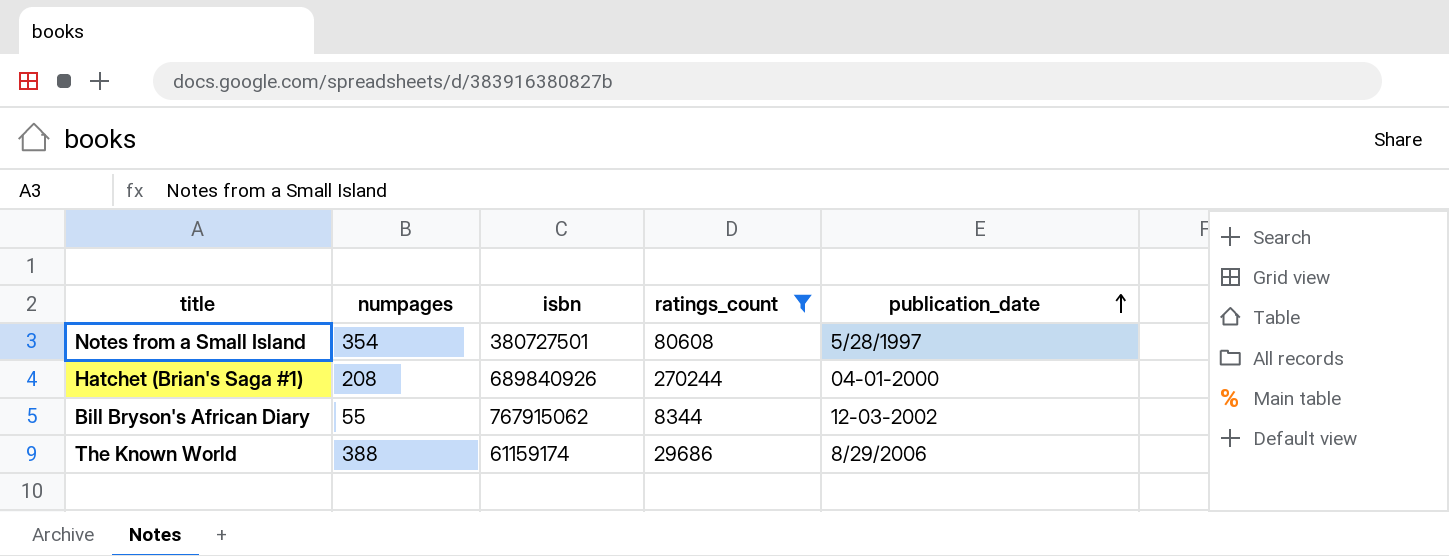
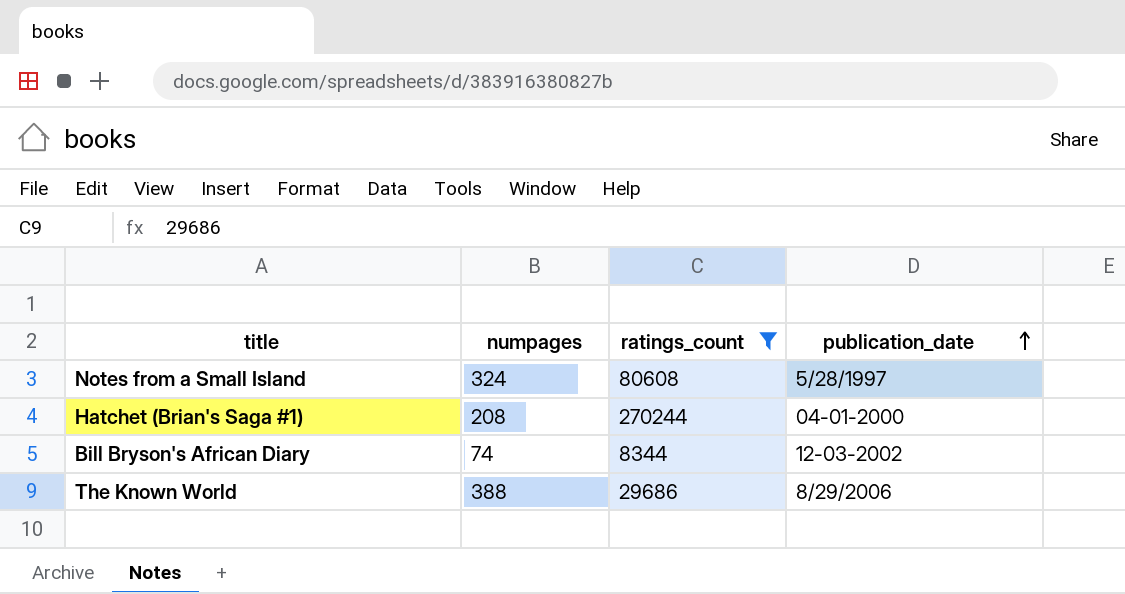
column isbn | position: 3 -> none
Notes from a Small Island | numpages: 354 -> 324
Bill Bryson's African Diary | numpages: 55 -> 74

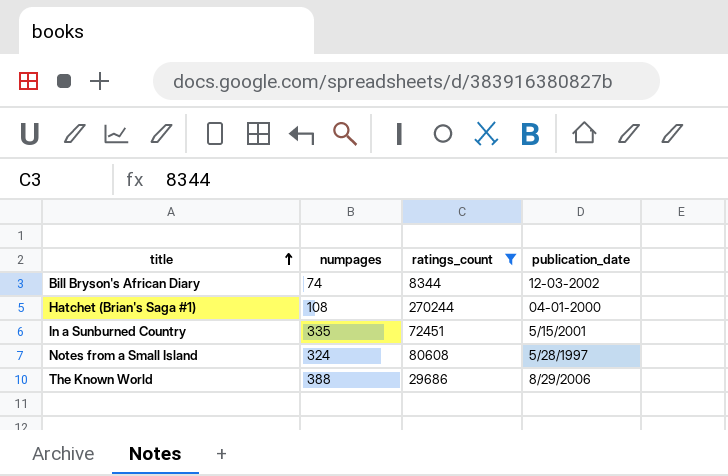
row order: publication_date ascending -> title ascending
Hatchet (Brian's Saga #1) | numpages: 208 -> 108
row In a Sunburned Country: none -> 335 | 72451 | 5/15/2001

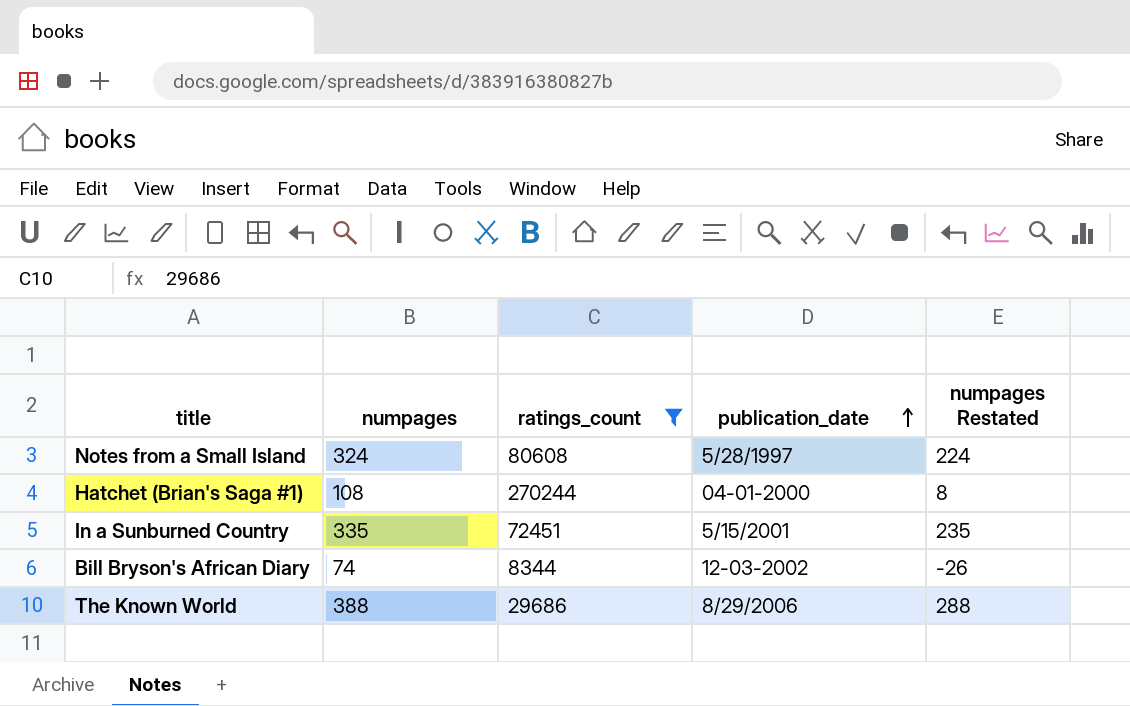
row order: title ascending -> publication_date ascending
column numpages Restated | formula: none -> [numpages] - 100

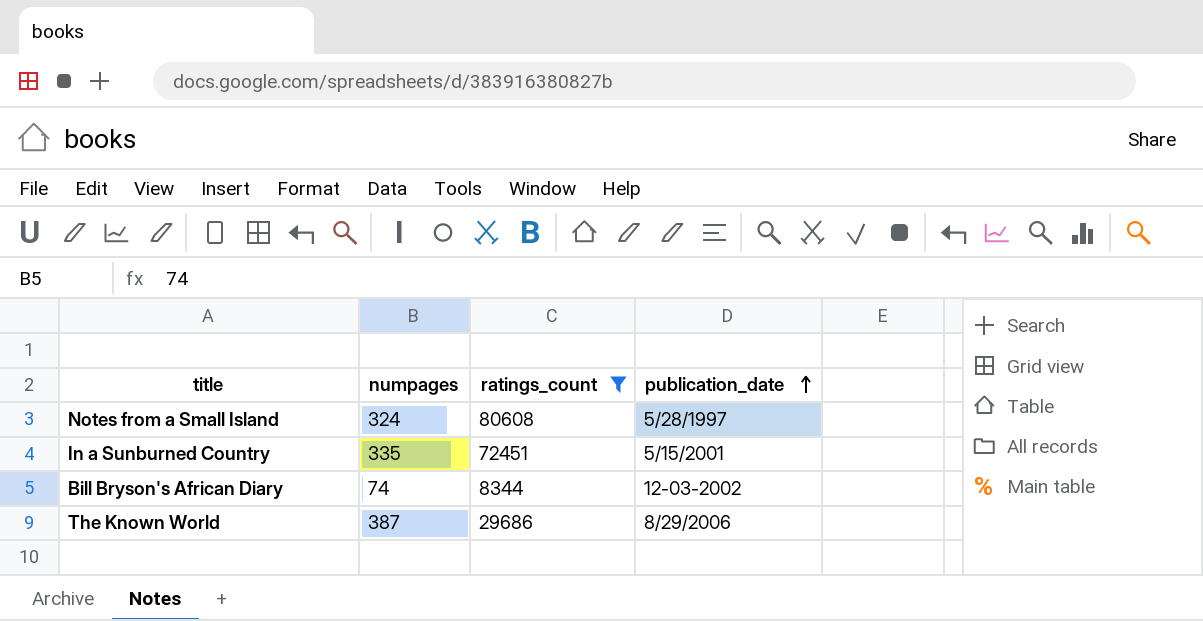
column numpages Restated | formula: [numpages] - 100 -> none
row Hatchet (Brian's Saga #1): 108 | 270244 | 04-01-2000 | 8 -> none
The Known World | numpages: 388 -> 387

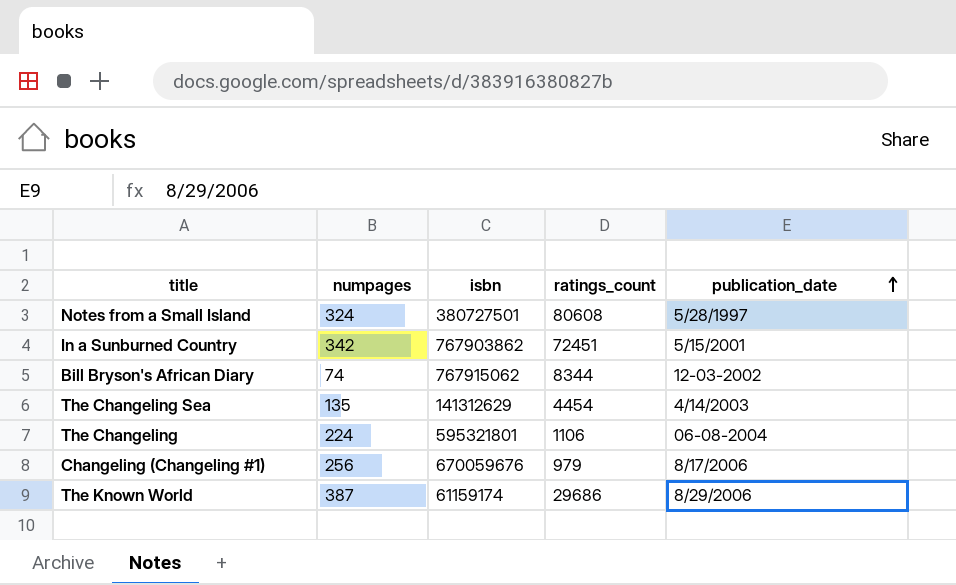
filter: ratings_count >= 8344 -> none
column isbn | position: none -> 3
In a Sunburned Country | numpages: 335 -> 342

